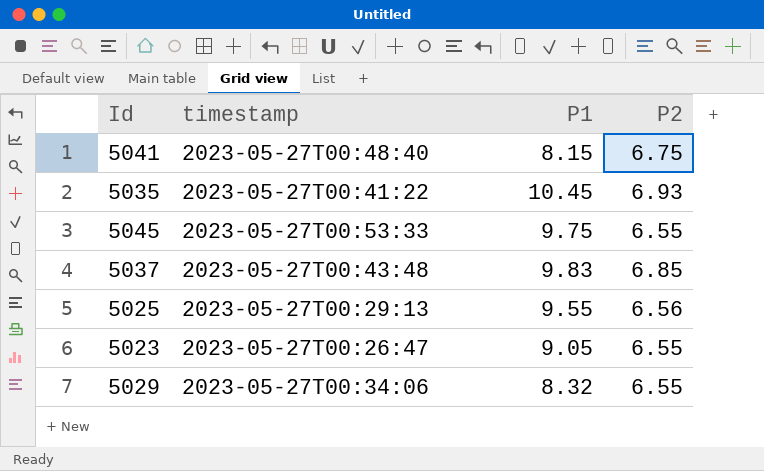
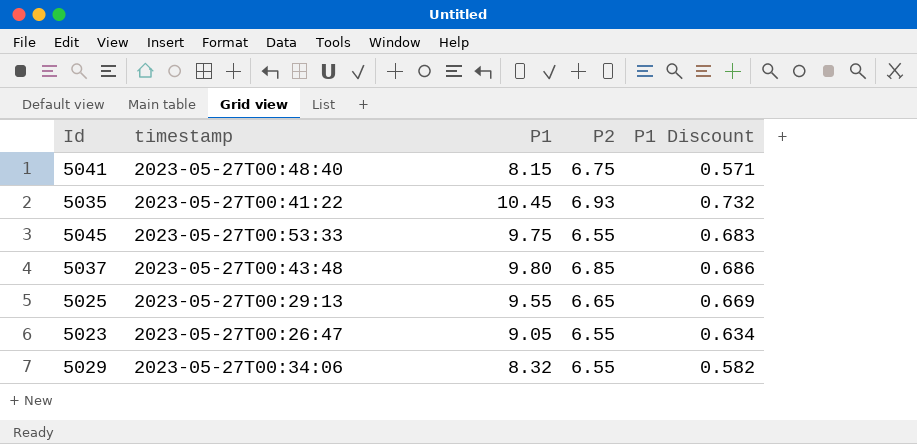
column P1 Discount | formula: none -> [P1] * 0.07
5037 | P1: 9.83 -> 9.80
5025 | P2: 6.56 -> 6.65

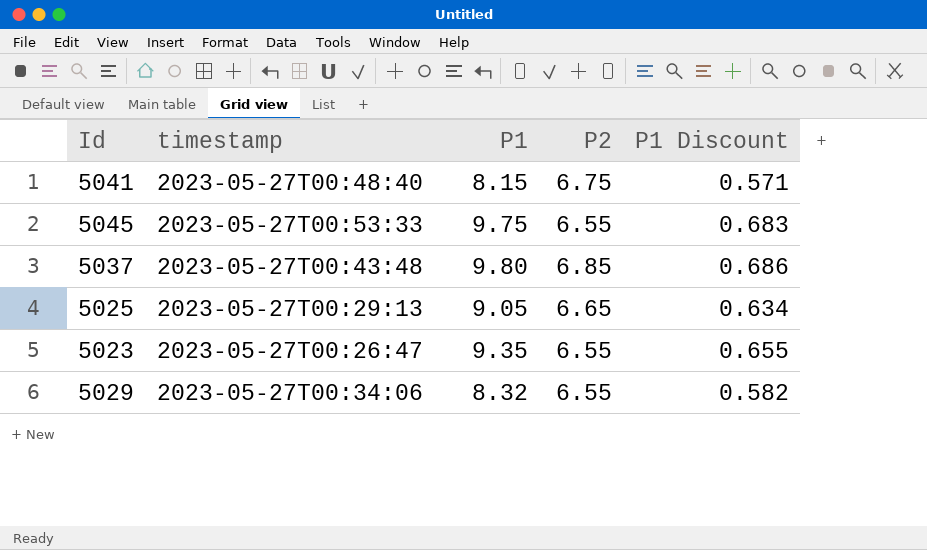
row 5035: 2023-05-27T00:41:22 | 10.45 | 6.93 | 0.732 -> none
5025 | P1: 9.55 -> 9.05
5025 | P1 Discount: 0.669 -> 0.634
5023 | P1: 9.05 -> 9.35
5023 | P1 Discount: 0.634 -> 0.655

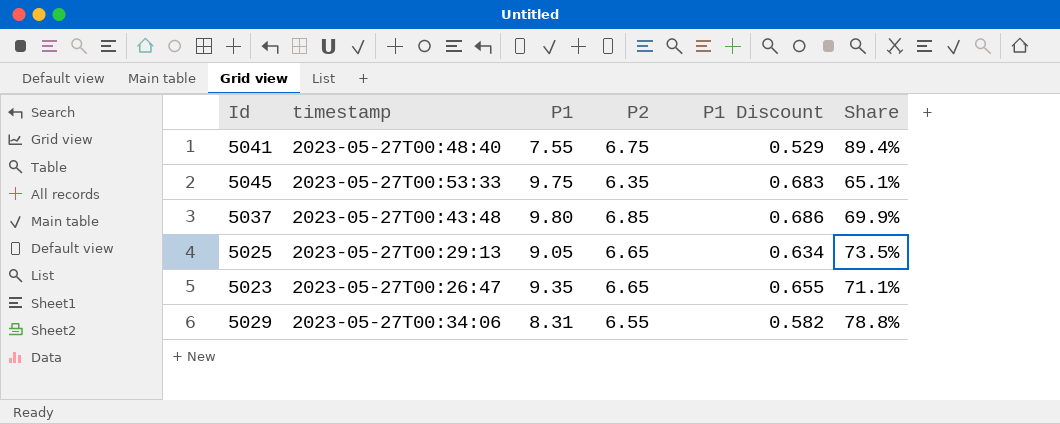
column Share | formula: none -> [P2] / [P1]
5041 | P1: 8.15 -> 7.55
5041 | P1 Discount: 0.571 -> 0.529
5045 | P2: 6.55 -> 6.35
5023 | P2: 6.55 -> 6.65
5029 | P1: 8.32 -> 8.31

